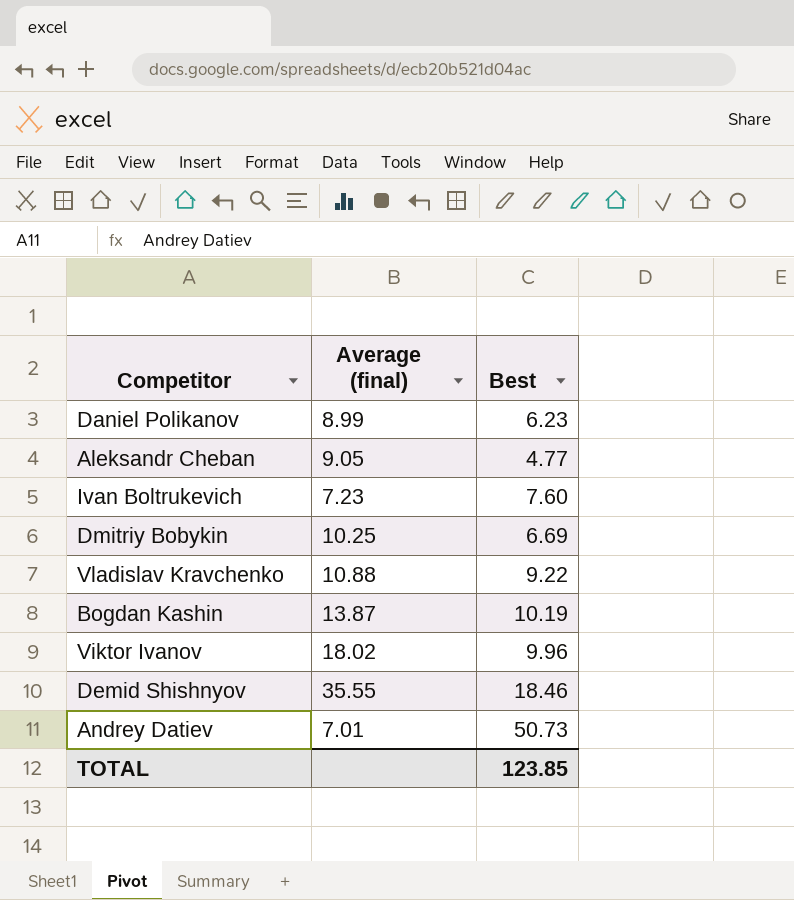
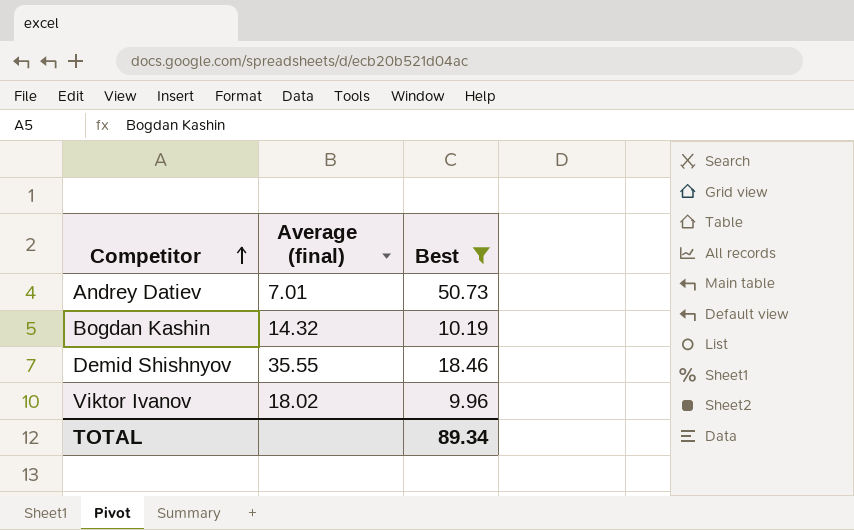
filter: none -> Best >= 9.96
row order: none -> Competitor ascending
Bogdan Kashin | Average (final): 13.87 -> 14.32
TOTAL | Best: 123.85 -> 89.34

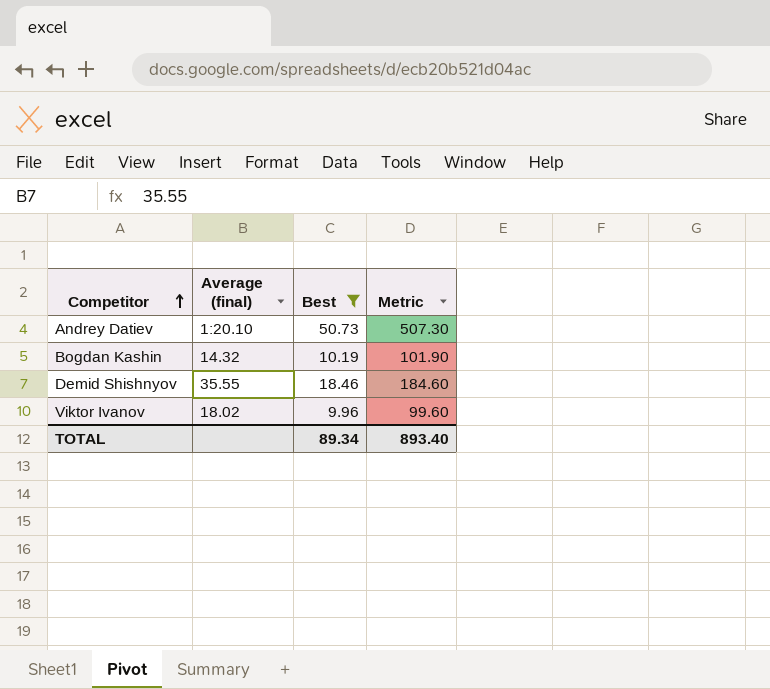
column Metric | formula: none -> [Best] * 10
Andrey Datiev | Average (final): 7.01 -> 1:20.10

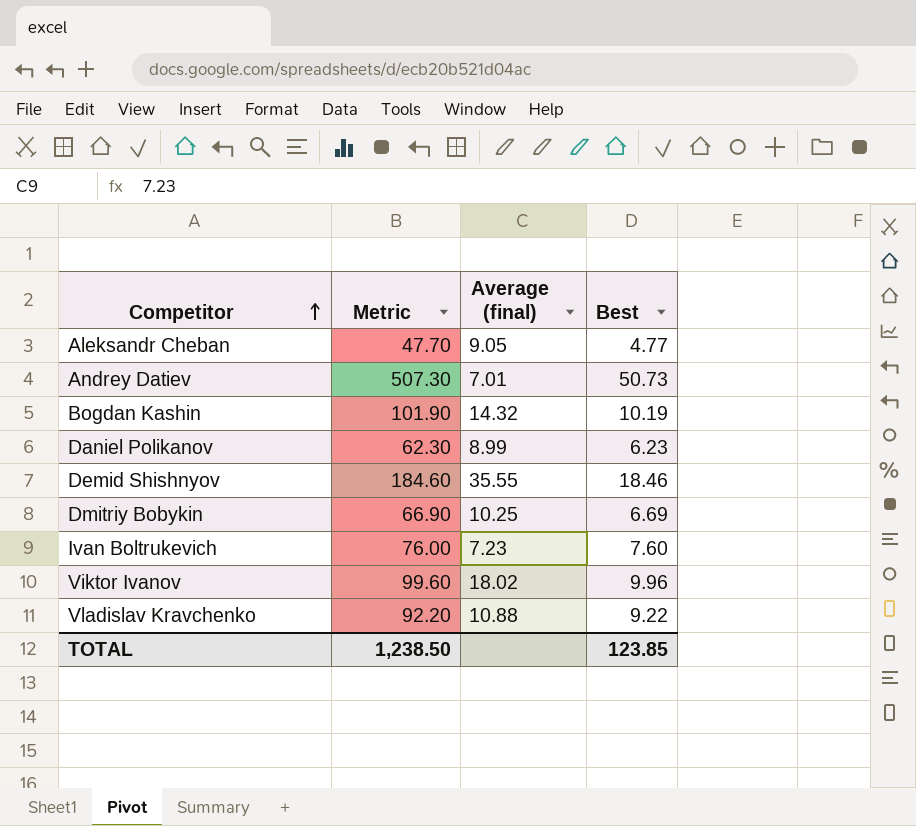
filter: Best >= 9.96 -> none
column Metric | position: 4 -> 2
Andrey Datiev | Average (final): 1:20.10 -> 7.01
TOTAL | Metric: 893.40 -> 1,238.50
TOTAL | Best: 89.34 -> 123.85

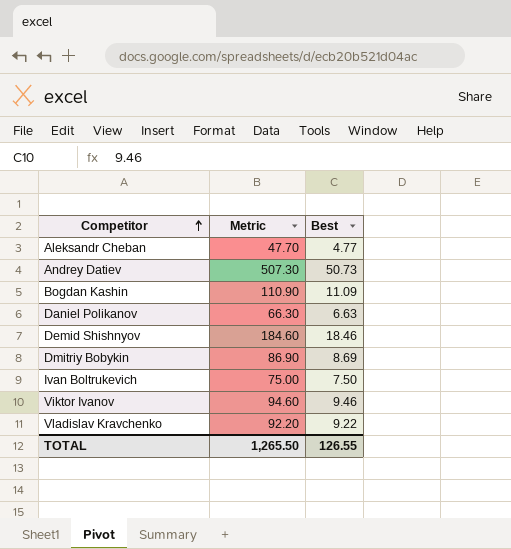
column Average (final) | position: 3 -> none
Bogdan Kashin | Metric: 101.90 -> 110.90
Bogdan Kashin | Best: 10.19 -> 11.09
Daniel Polikanov | Metric: 62.30 -> 66.30
Daniel Polikanov | Best: 6.23 -> 6.63
Dmitriy Bobykin | Metric: 66.90 -> 86.90
Dmitriy Bobykin | Best: 6.69 -> 8.69
Ivan Boltrukevich | Metric: 76.00 -> 75.00
Ivan Boltrukevich | Best: 7.60 -> 7.50
Viktor Ivanov | Metric: 99.60 -> 94.60
Viktor Ivanov | Best: 9.96 -> 9.46
TOTAL | Metric: 1,238.50 -> 1,265.50
TOTAL | Best: 123.85 -> 126.55

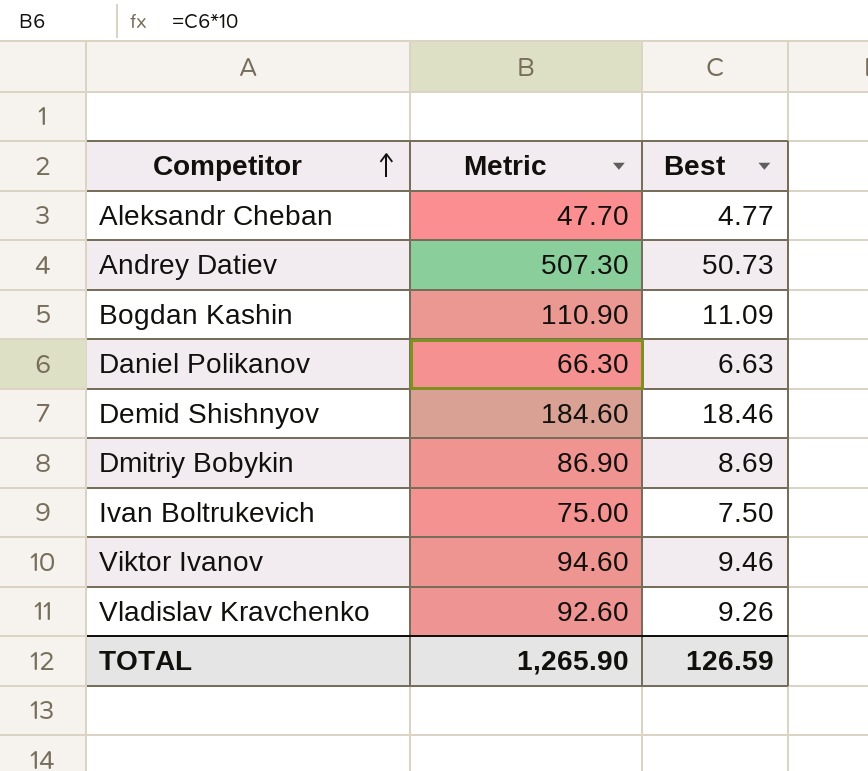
Vladislav Kravchenko | Metric: 92.20 -> 92.60
Vladislav Kravchenko | Best: 9.22 -> 9.26
TOTAL | Metric: 1,265.50 -> 1,265.90
TOTAL | Best: 126.55 -> 126.59

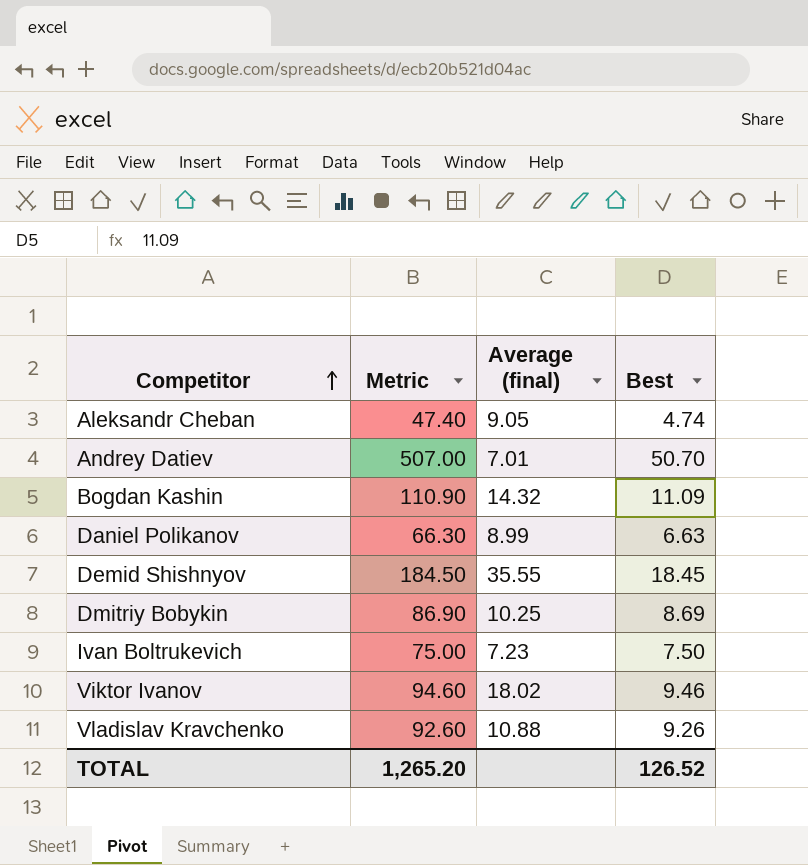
column Average (final) | position: none -> 3
Aleksandr Cheban | Metric: 47.70 -> 47.40
Aleksandr Cheban | Best: 4.77 -> 4.74
Andrey Datiev | Metric: 507.30 -> 507.00
Andrey Datiev | Best: 50.73 -> 50.70
Demid Shishnyov | Metric: 184.60 -> 184.50
Demid Shishnyov | Best: 18.46 -> 18.45
TOTAL | Metric: 1,265.90 -> 1,265.20
TOTAL | Best: 126.59 -> 126.52

